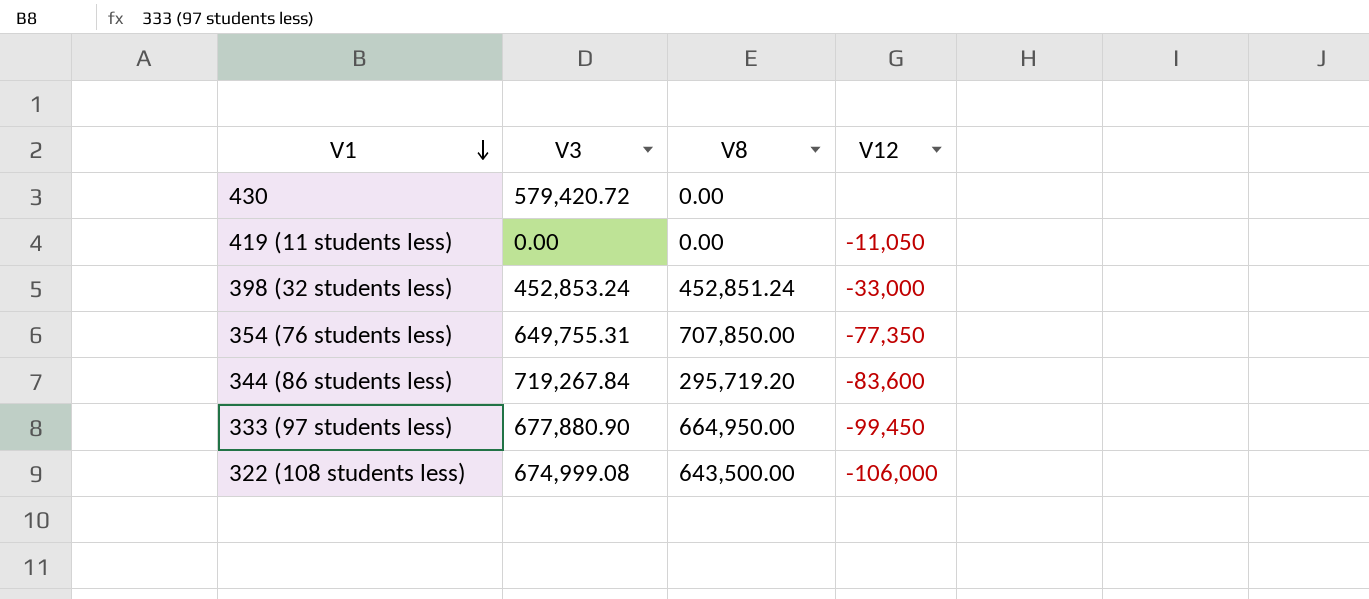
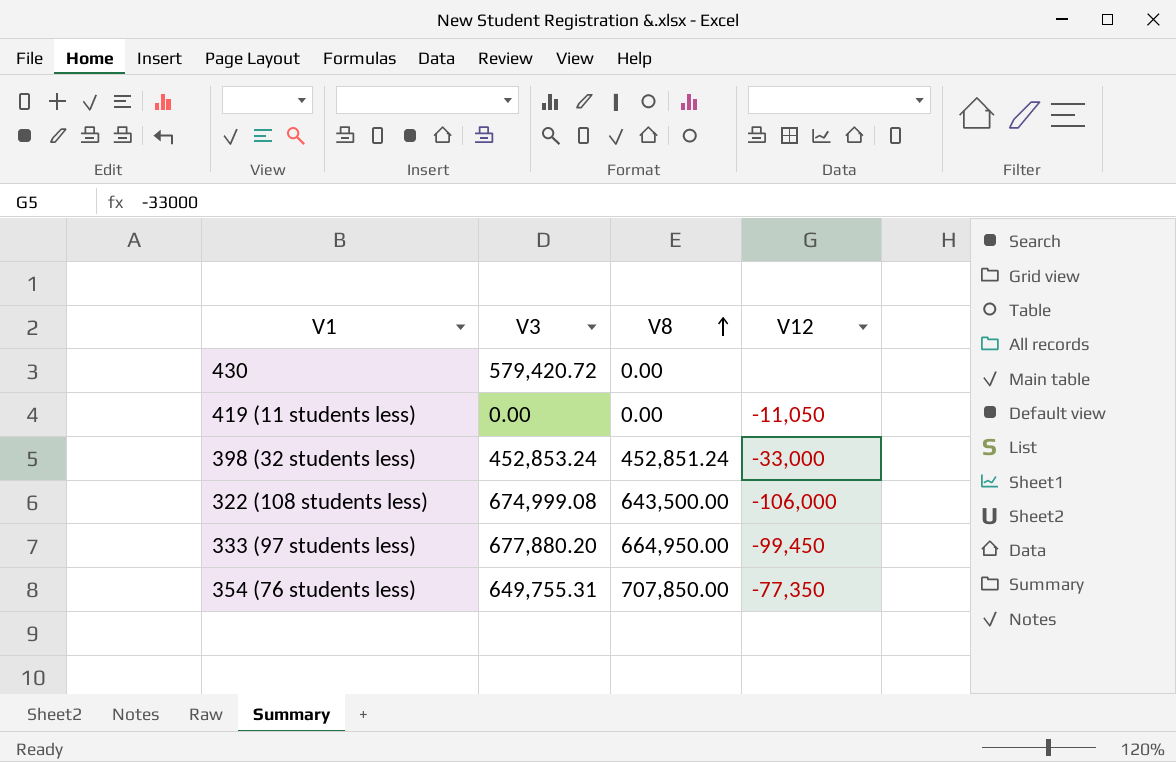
row order: V1 descending -> V8 ascending
row 344 (86 students less): 719,267.84 | 295,719.20 | -83,600 -> none
333 (97 students less) | V3: 677,880.90 -> 677,880.20

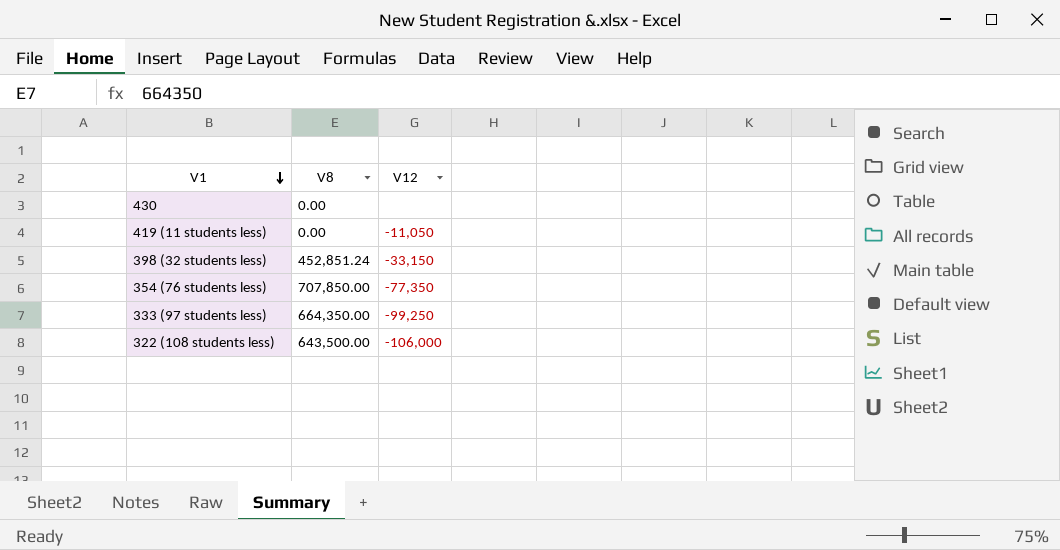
row order: V8 ascending -> V1 descending
column V3 | position: 2 -> none
398 (32 students less) | V12: -33,000 -> -33,150
333 (97 students less) | V8: 664,950.00 -> 664,350.00
333 (97 students less) | V12: -99,450 -> -99,250

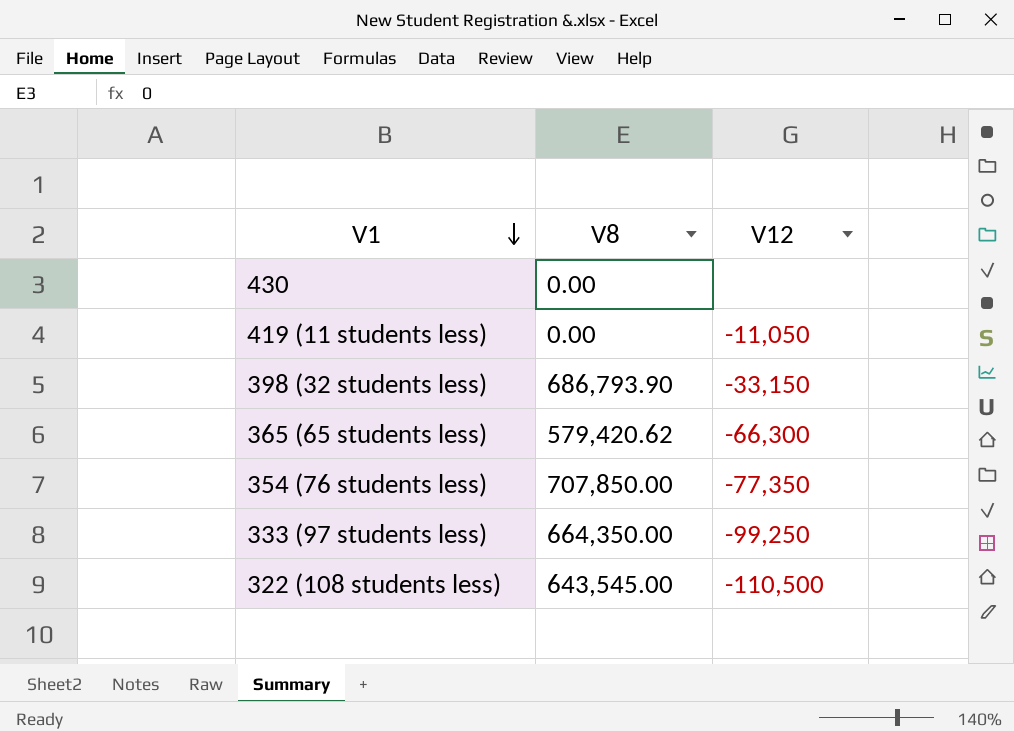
398 (32 students less) | V8: 452,851.24 -> 686,793.90
row 365 (65 students less): none -> 579,420.62 | -66,300
322 (108 students less) | V8: 643,500.00 -> 643,545.00
322 (108 students less) | V12: -106,000 -> -110,500

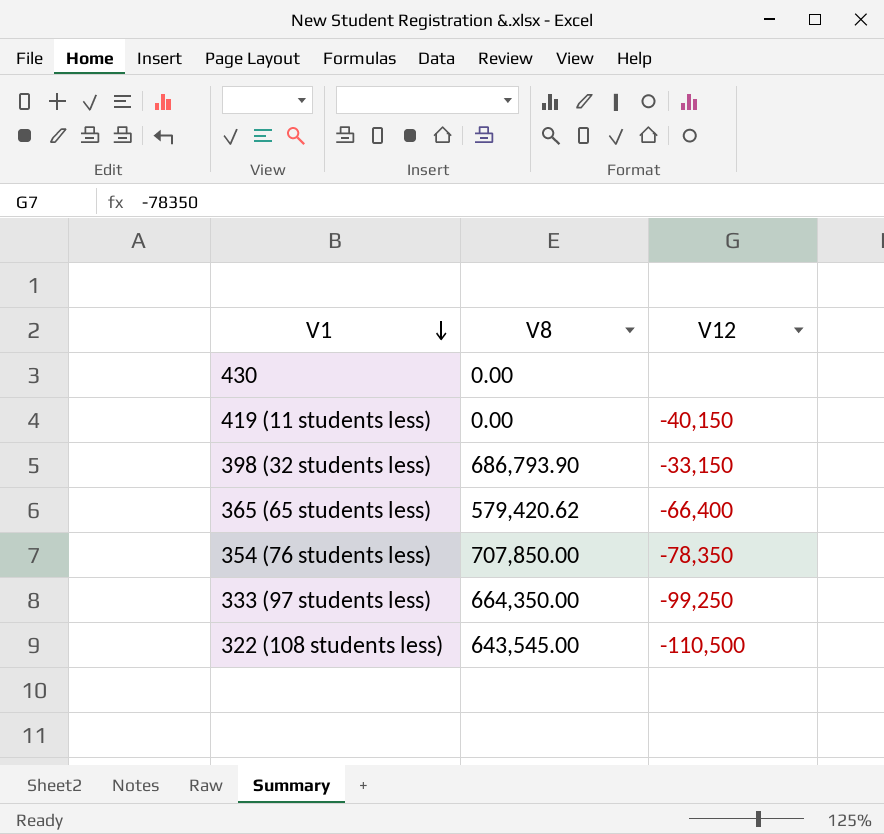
419 (11 students less) | V12: -11,050 -> -40,150
365 (65 students less) | V12: -66,300 -> -66,400
354 (76 students less) | V12: -77,350 -> -78,350

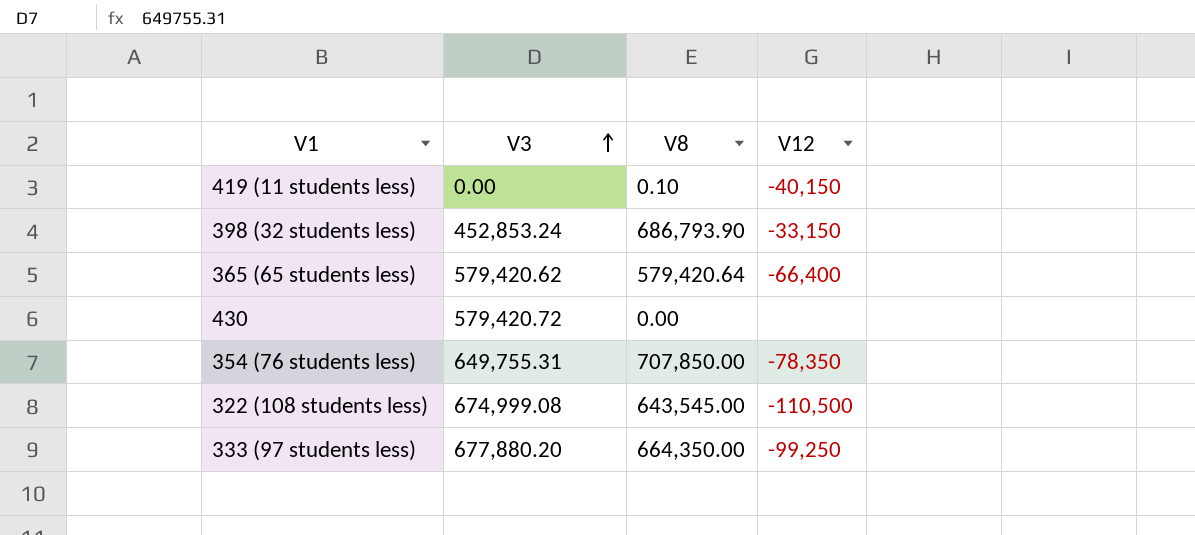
row order: V1 descending -> V3 ascending
column V3 | position: none -> 2
419 (11 students less) | V8: 0.00 -> 0.10
365 (65 students less) | V8: 579,420.62 -> 579,420.64

